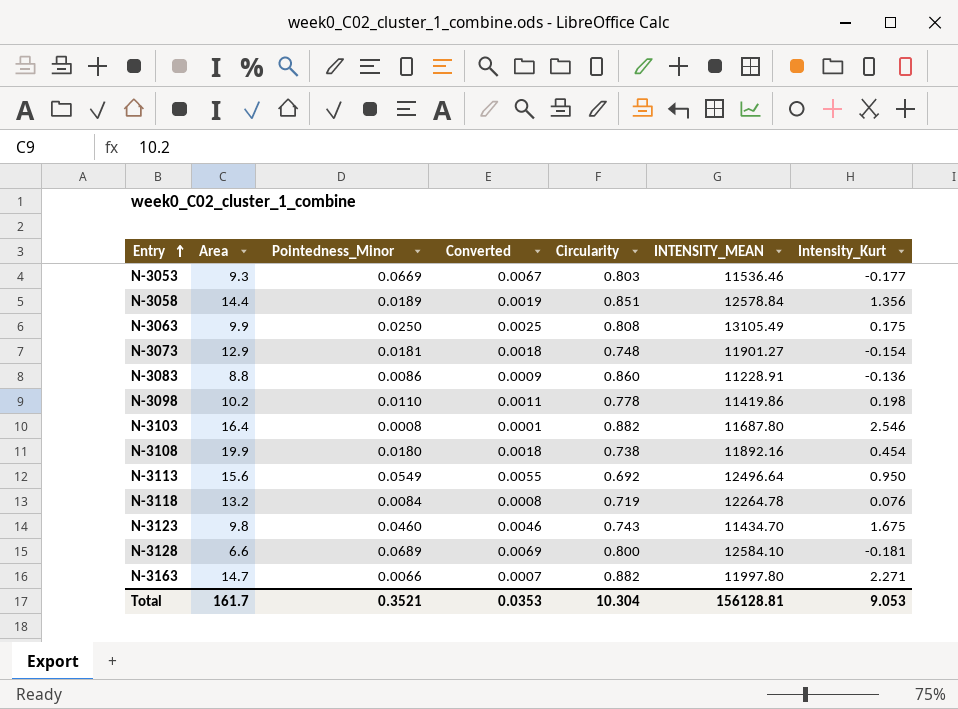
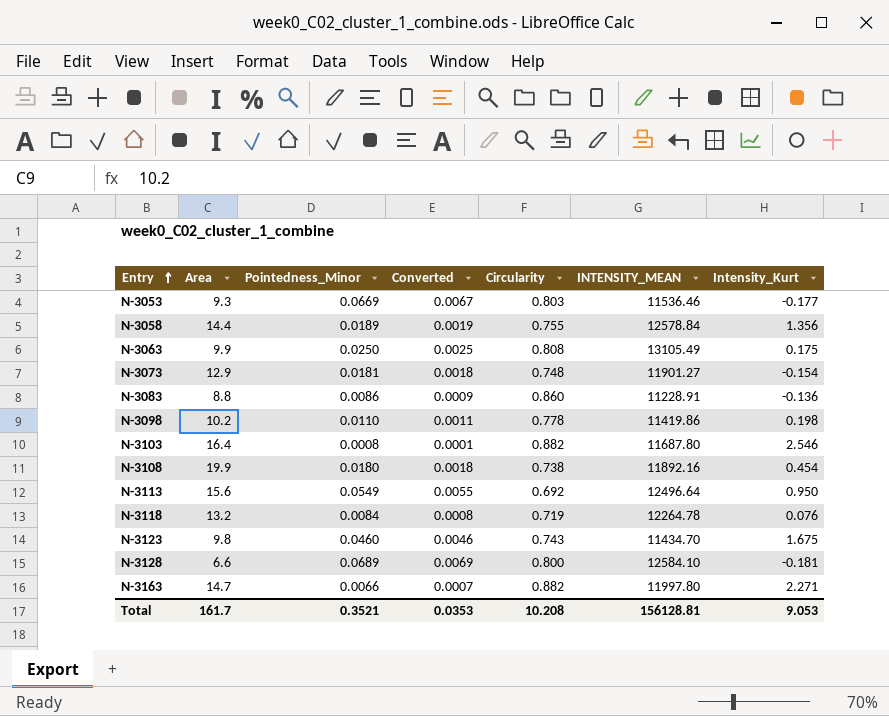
N-3058 | Circularity: 0.851 -> 0.755
Total | Circularity: 10.304 -> 10.208

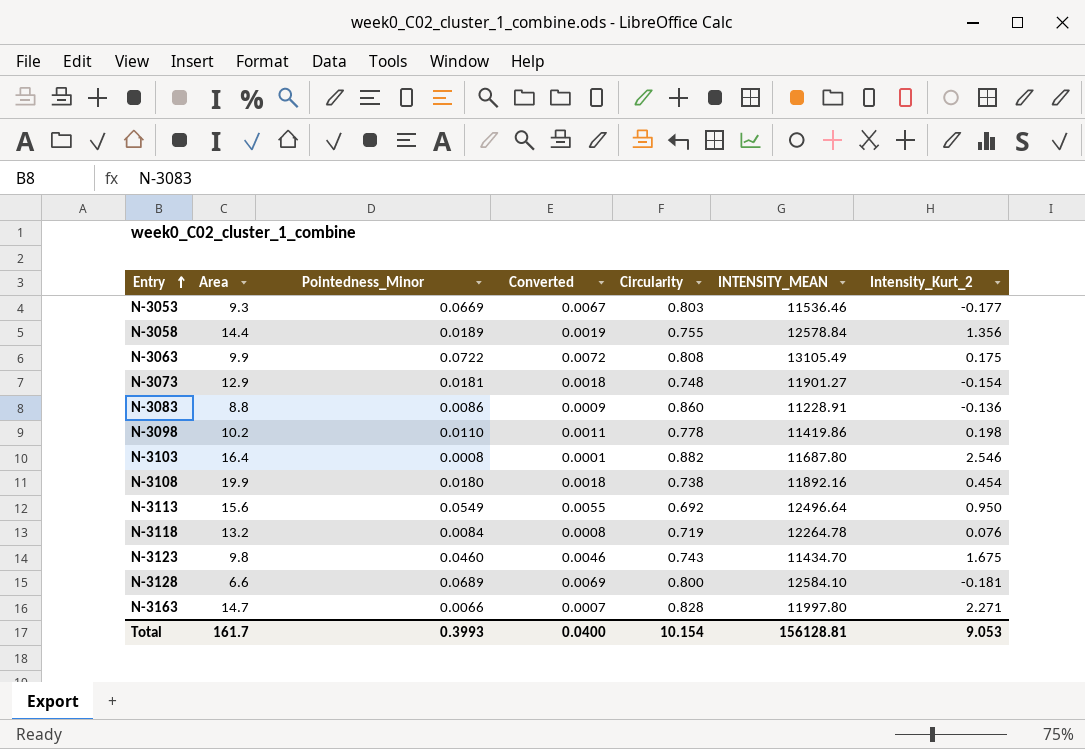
column name: Intensity_Kurt -> Intensity_Kurt_2
N-3063 | Pointedness_Minor: 0.0250 -> 0.0722
N-3063 | Converted: 0.0025 -> 0.0072
N-3163 | Circularity: 0.882 -> 0.828
Total | Pointedness_Minor: 0.3521 -> 0.3993
Total | Converted: 0.0353 -> 0.0400
Total | Circularity: 10.208 -> 10.154

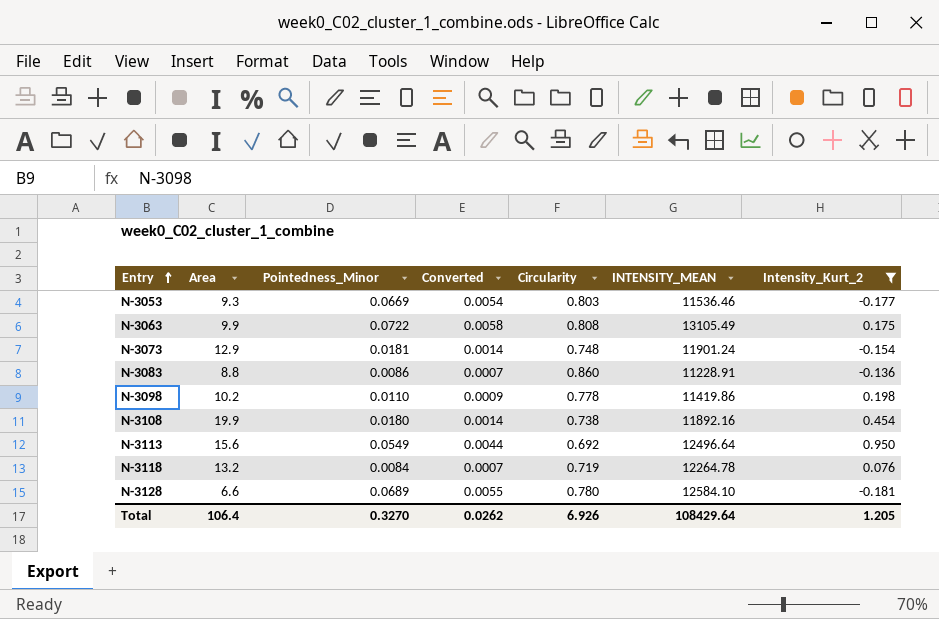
filter: none -> Intensity_Kurt_2 <= 0.950
column Converted | formula: [Pointedness_Minor] * 0.1 -> [Pointedness_Minor] * 0.08
N-3073 | INTENSITY_MEAN: 11901.27 -> 11901.24
N-3128 | Circularity: 0.800 -> 0.780
Total | Area: 161.7 -> 106.4
Total | Pointedness_Minor: 0.3993 -> 0.3270
Total | Converted: 0.0400 -> 0.0262
Total | Circularity: 10.154 -> 6.926
Total | INTENSITY_MEAN: 156128.81 -> 108429.64
Total | Intensity_Kurt_2: 9.053 -> 1.205

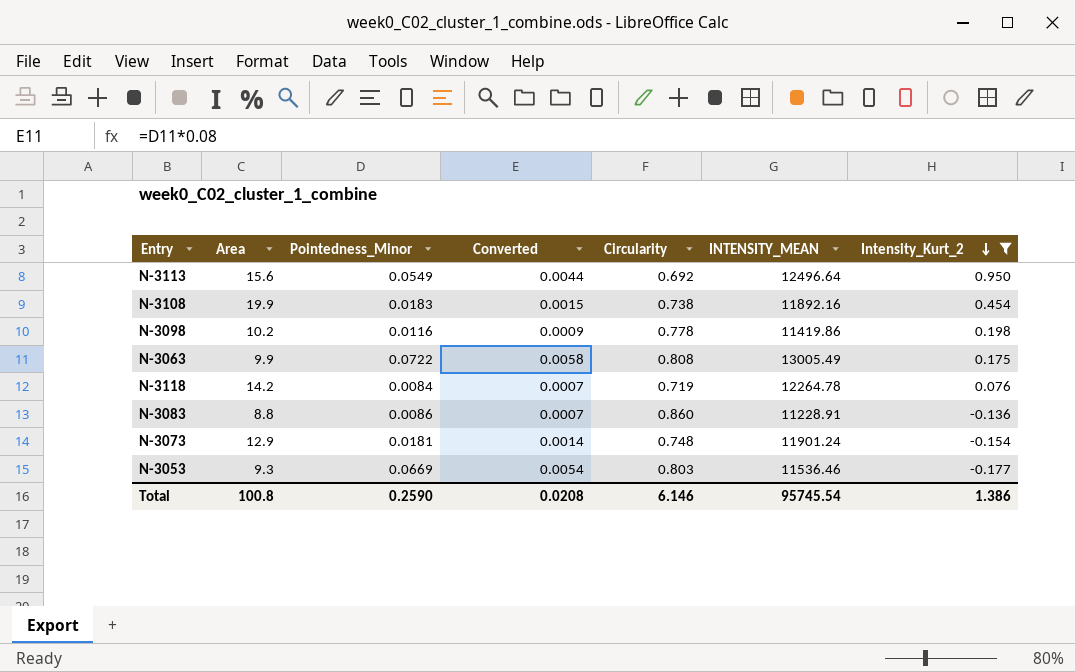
row order: Entry ascending -> Intensity_Kurt_2 descending
row N-3128: 6.6 | 0.0689 | 0.0055 | 0.780 | 12584.10 | -0.181 -> none
N-3108 | Pointedness_Minor: 0.0180 -> 0.0183
N-3108 | Converted: 0.0014 -> 0.0015
N-3098 | Pointedness_Minor: 0.0110 -> 0.0116
N-3063 | INTENSITY_MEAN: 13105.49 -> 13005.49
N-3118 | Area: 13.2 -> 14.2
Total | Area: 106.4 -> 100.8
Total | Pointedness_Minor: 0.3270 -> 0.2590
Total | Converted: 0.0262 -> 0.0208
Total | Circularity: 6.926 -> 6.146
Total | INTENSITY_MEAN: 108429.64 -> 95745.54
Total | Intensity_Kurt_2: 1.205 -> 1.386

